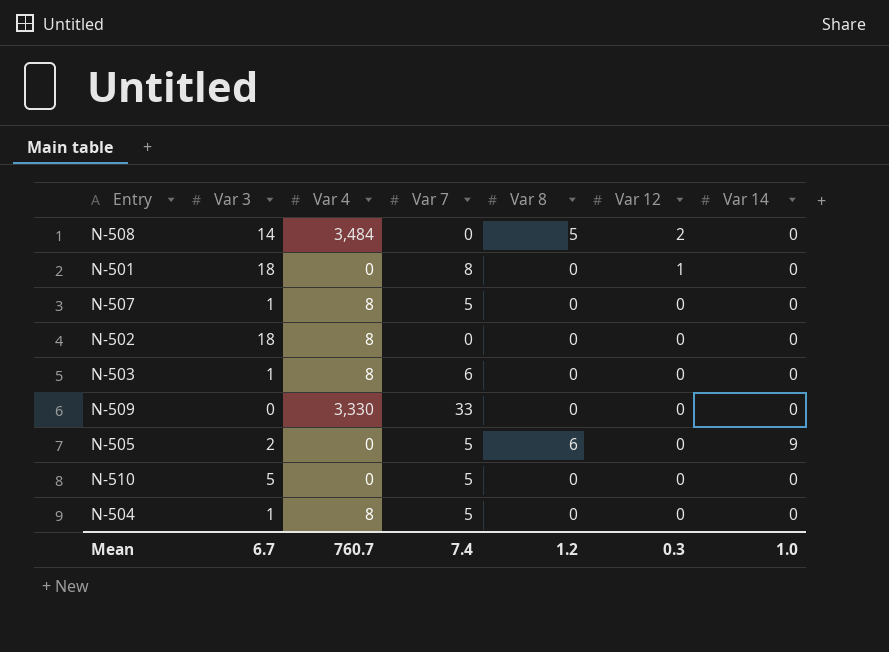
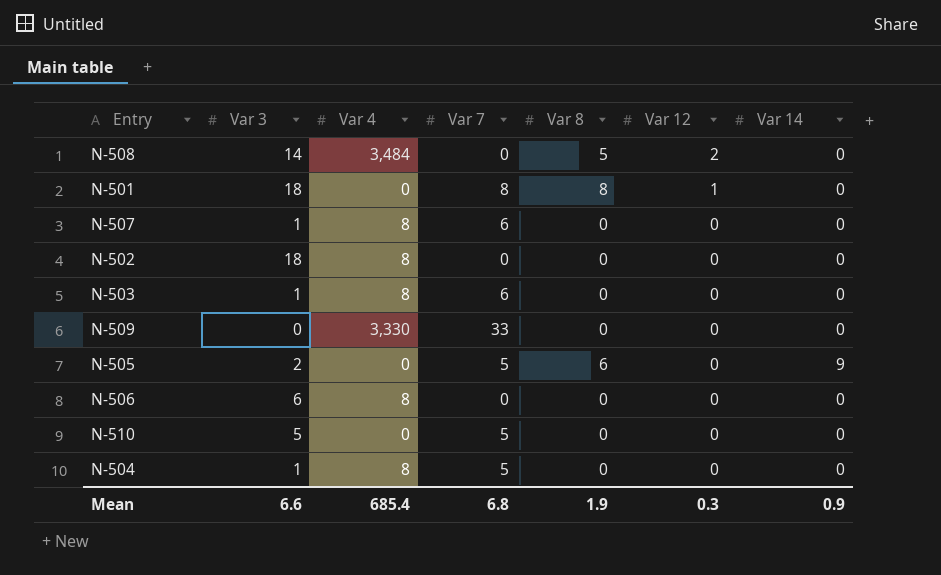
N-501 | Var 8: 0 -> 8
N-507 | Var 7: 5 -> 6
row N-506: none -> 6 | 8 | 0 | 0 | 0 | 0
Mean | Var 3: 6.7 -> 6.6
Mean | Var 4: 760.7 -> 685.4
Mean | Var 7: 7.4 -> 6.8
Mean | Var 8: 1.2 -> 1.9
Mean | Var 14: 1.0 -> 0.9

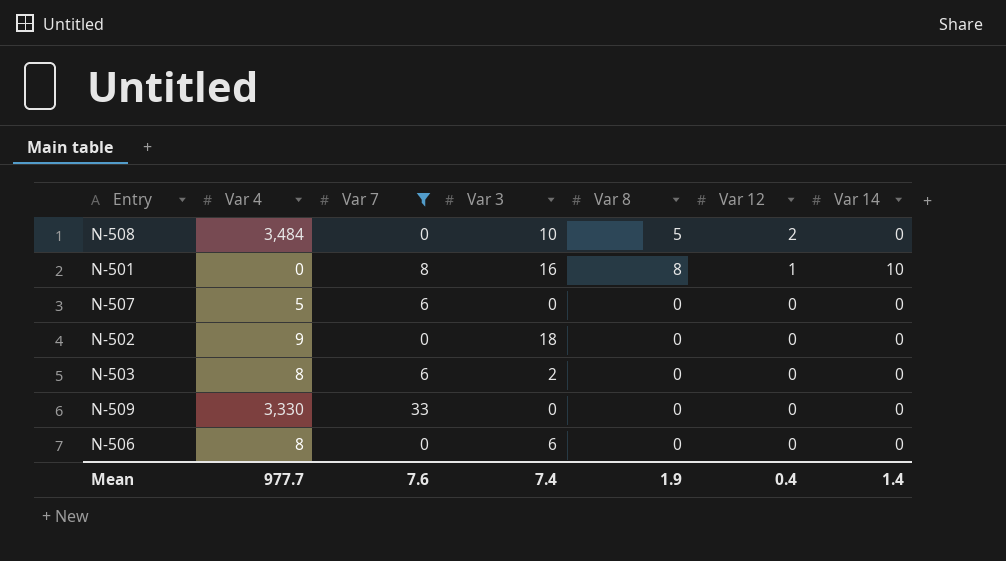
filter: none -> Var 7 != 5
column Var 3 | position: 2 -> 4
N-508 | Var 3: 14 -> 10
N-501 | Var 3: 18 -> 16
N-501 | Var 14: 0 -> 10
N-507 | Var 4: 8 -> 5
N-507 | Var 3: 1 -> 0
N-502 | Var 4: 8 -> 9
N-503 | Var 3: 1 -> 2
Mean | Var 4: 685.4 -> 977.7
Mean | Var 7: 6.8 -> 7.6
Mean | Var 3: 6.6 -> 7.4
Mean | Var 12: 0.3 -> 0.4
Mean | Var 14: 0.9 -> 1.4

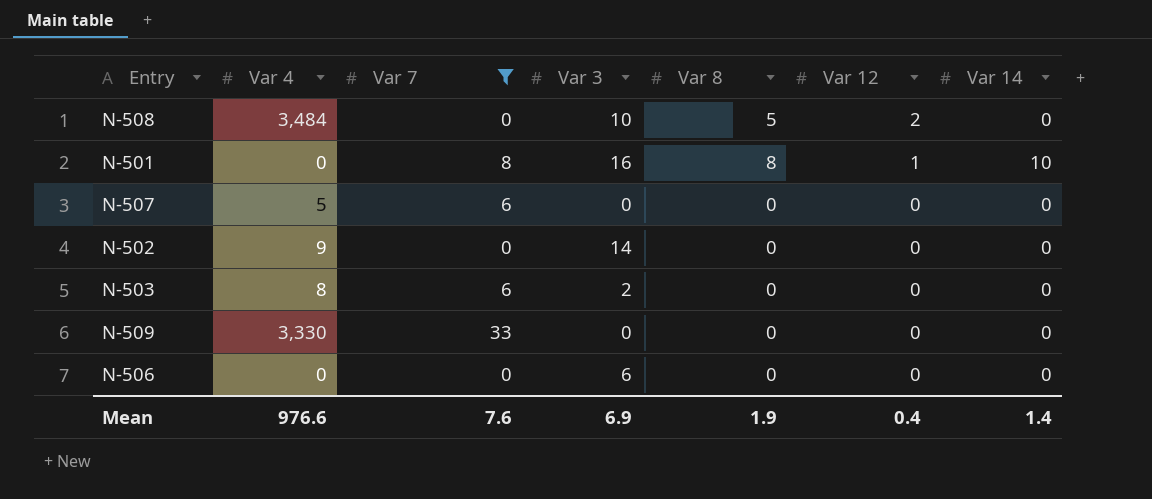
N-502 | Var 3: 18 -> 14
N-506 | Var 4: 8 -> 0
Mean | Var 4: 977.7 -> 976.6
Mean | Var 3: 7.4 -> 6.9

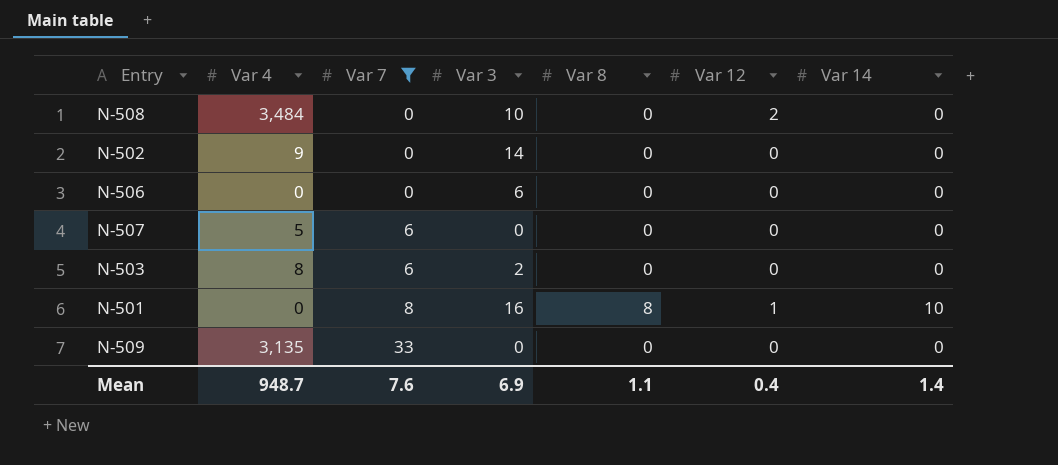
row order: Var 12 descending -> Var 7 ascending
N-508 | Var 8: 5 -> 0
N-509 | Var 4: 3,330 -> 3,135
Mean | Var 4: 976.6 -> 948.7
Mean | Var 8: 1.9 -> 1.1

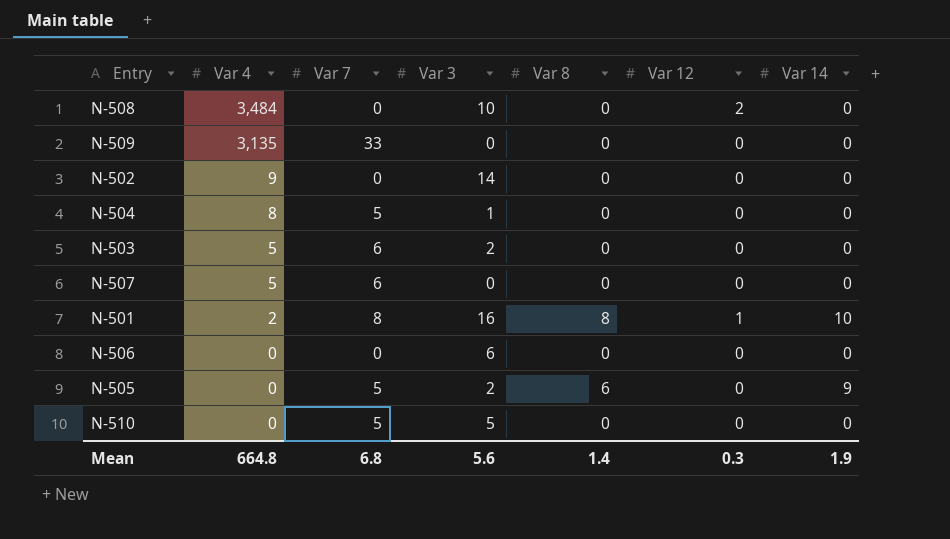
filter: Var 7 != 5 -> none
row order: Var 7 ascending -> Var 4 descending
N-503 | Var 4: 8 -> 5
N-501 | Var 4: 0 -> 2
Mean | Var 4: 948.7 -> 664.8
Mean | Var 7: 7.6 -> 6.8
Mean | Var 3: 6.9 -> 5.6
Mean | Var 8: 1.1 -> 1.4
Mean | Var 12: 0.4 -> 0.3
Mean | Var 14: 1.4 -> 1.9

